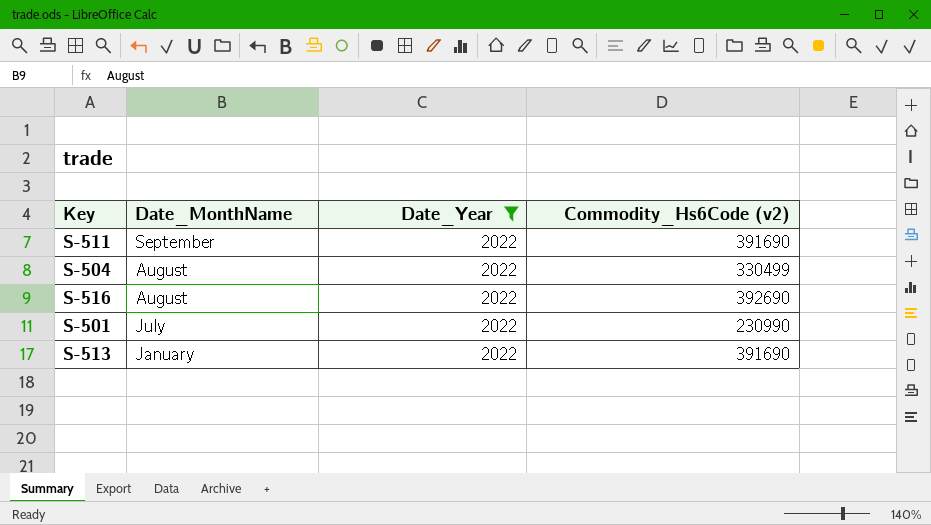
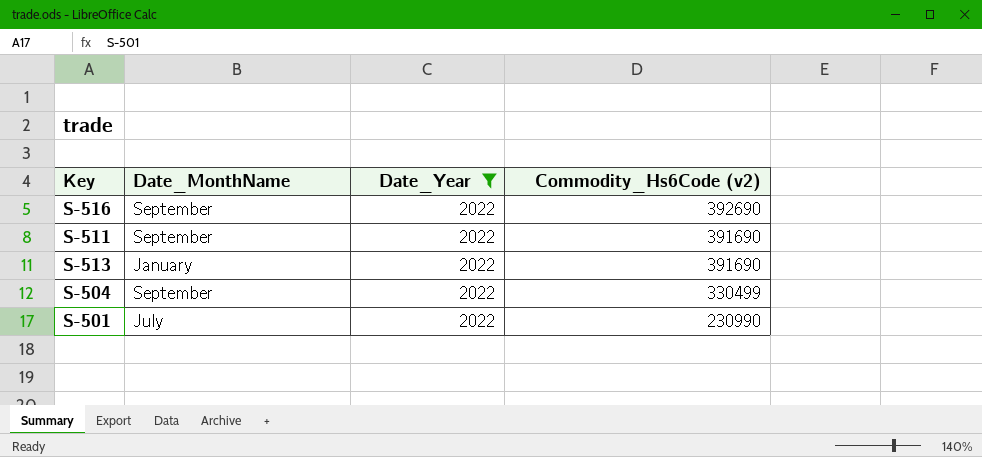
row order: Date_MonthName descending -> Commodity_Hs6Code (v2) descending
S-516 | Date_MonthName: August -> September
S-504 | Date_MonthName: August -> September

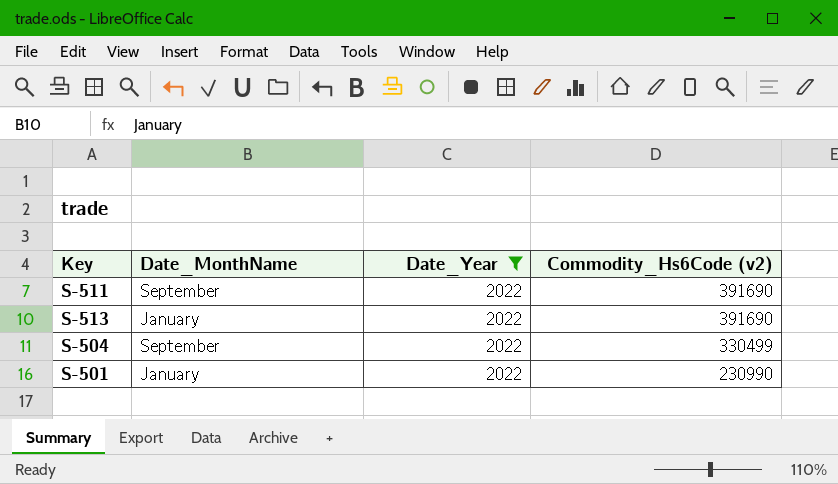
row S-516: September | 2022 | 392690 -> none
S-501 | Date_MonthName: July -> January

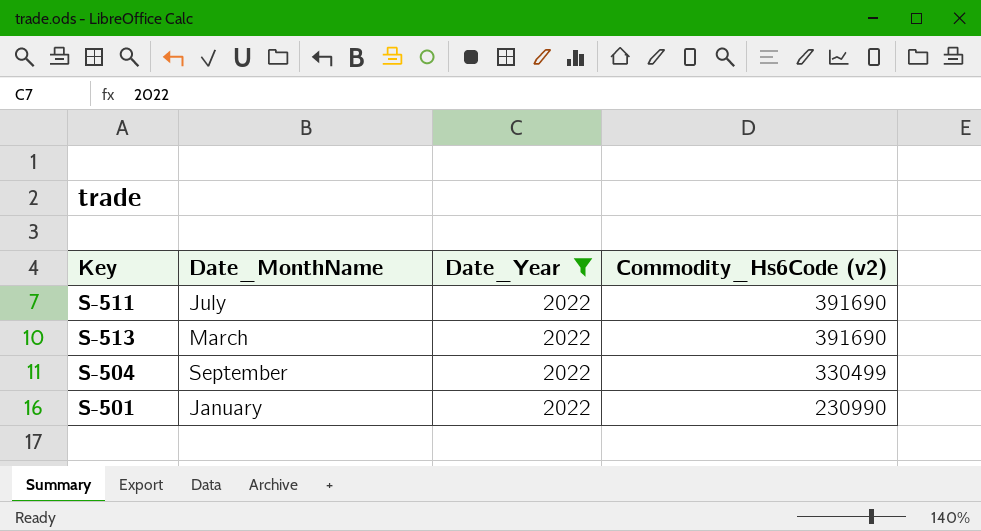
S-511 | Date_MonthName: September -> July
S-513 | Date_MonthName: January -> March

